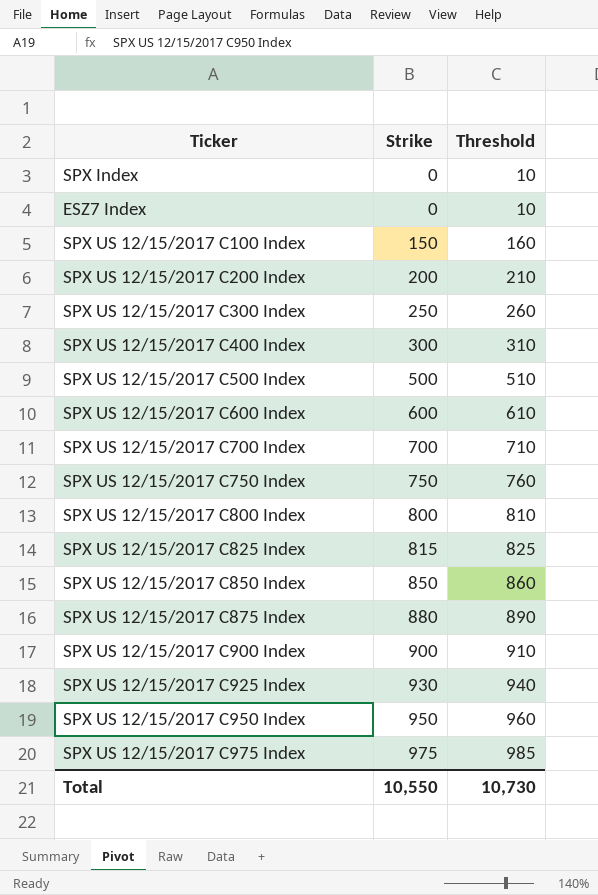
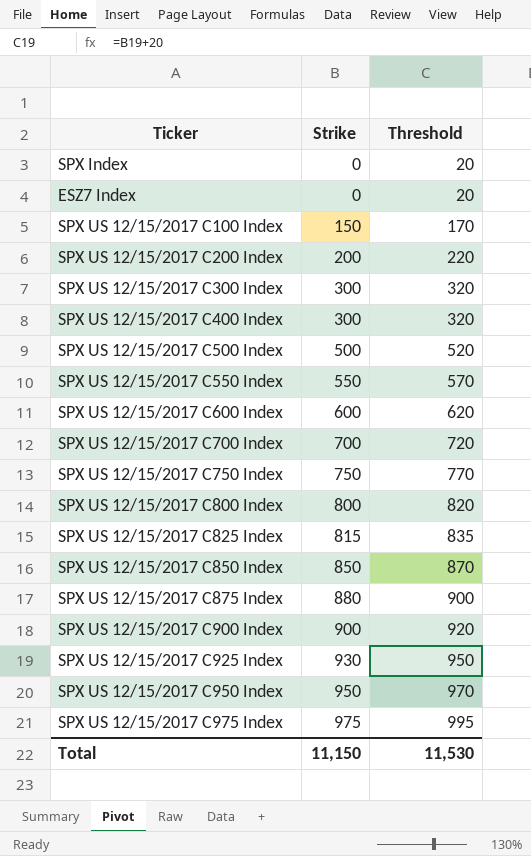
column Threshold | formula: [Strike] + 10 -> [Strike] + 20
SPX US 12/15/2017 C300 Index | Strike: 250 -> 300
row SPX US 12/15/2017 C550 Index: none -> 550 | 570
Total | Strike: 10,550 -> 11,150
Total | Threshold: 10,730 -> 11,530

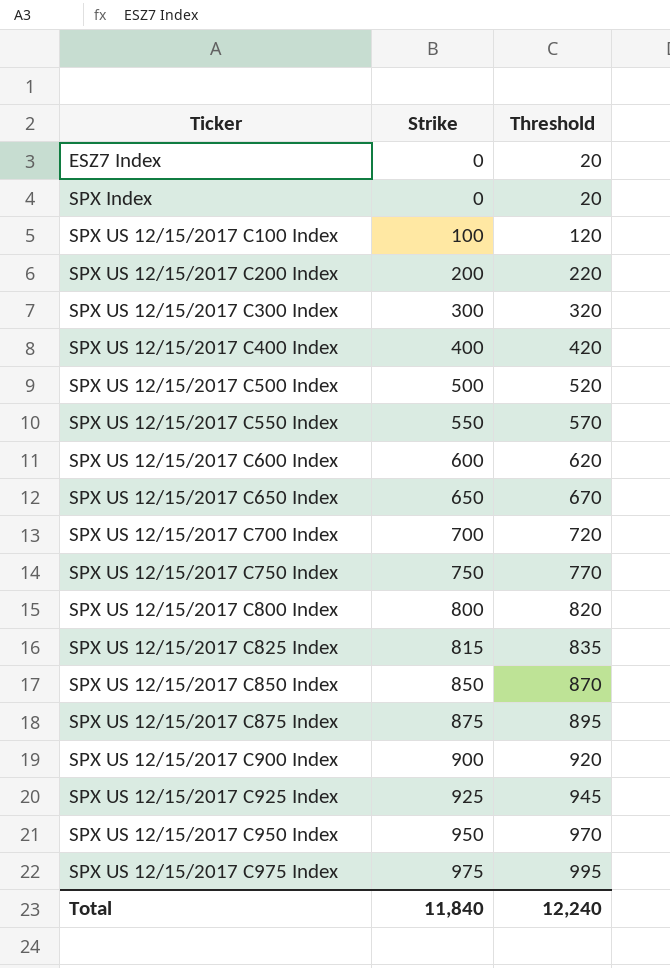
row order: Strike ascending -> Ticker ascending
SPX US 12/15/2017 C100 Index | Strike: 150 -> 100
SPX US 12/15/2017 C100 Index | Threshold: 170 -> 120
SPX US 12/15/2017 C400 Index | Strike: 300 -> 400
SPX US 12/15/2017 C400 Index | Threshold: 320 -> 420
row SPX US 12/15/2017 C650 Index: none -> 650 | 670
SPX US 12/15/2017 C875 Index | Strike: 880 -> 875
SPX US 12/15/2017 C875 Index | Threshold: 900 -> 895
SPX US 12/15/2017 C925 Index | Strike: 930 -> 925
SPX US 12/15/2017 C925 Index | Threshold: 950 -> 945
Total | Strike: 11,150 -> 11,840
Total | Threshold: 11,530 -> 12,240

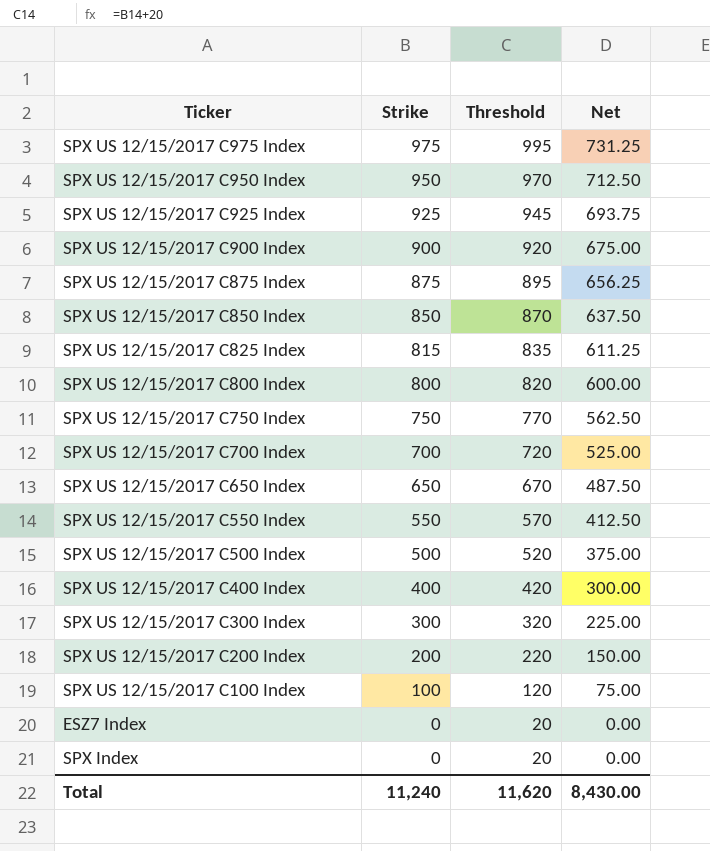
row order: Ticker ascending -> Strike descending
column Net | formula: none -> [Strike] * 0.75
row SPX US 12/15/2017 C600 Index: 600 | 620 -> none
Total | Strike: 11,840 -> 11,240
Total | Threshold: 12,240 -> 11,620

